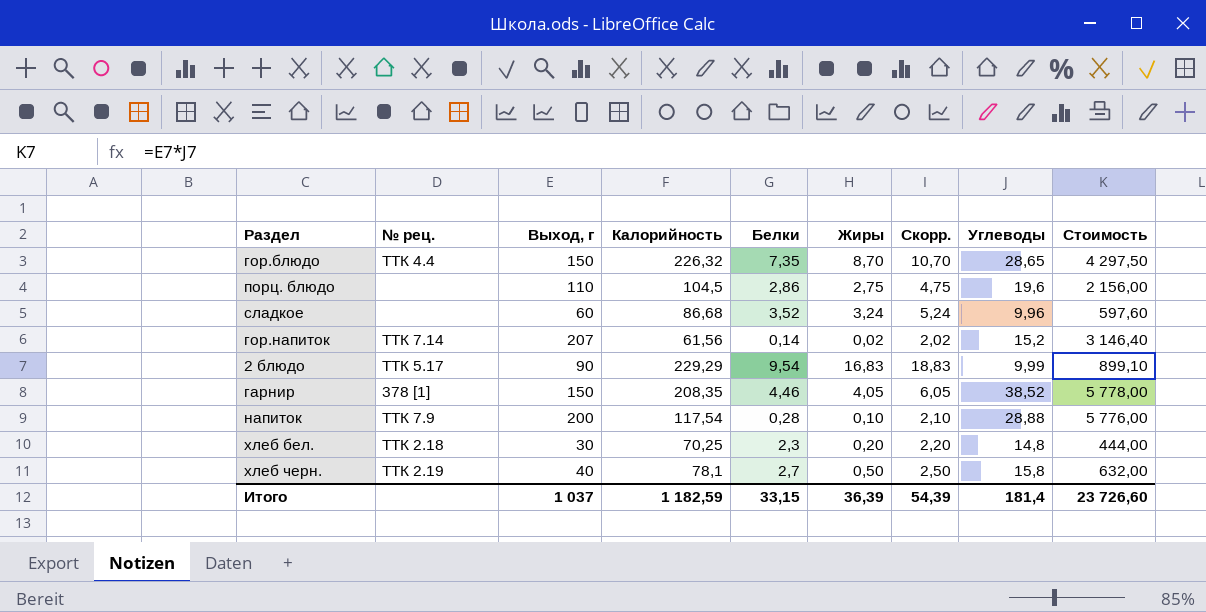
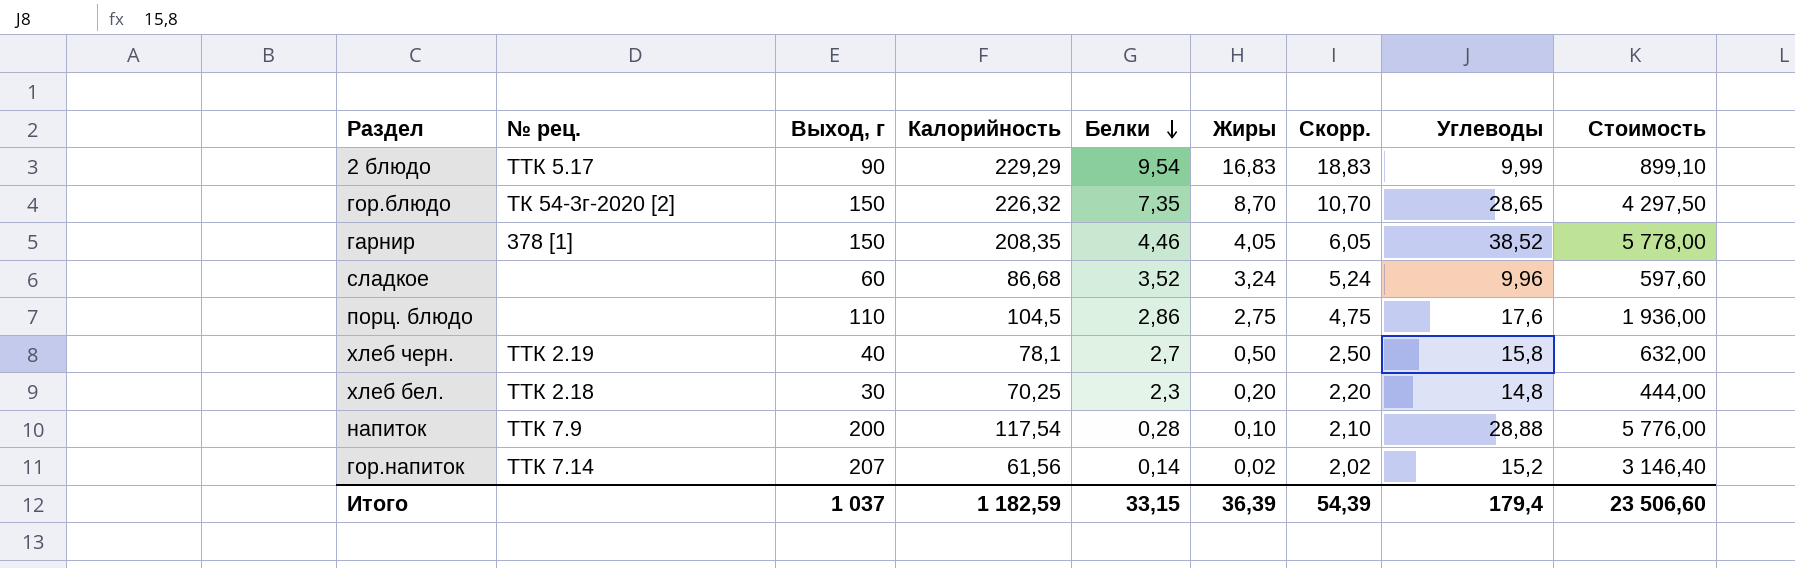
row order: none -> Белки descending
гор.блюдо | № рец.: ТТК 4.4 -> ТК 54-3г-2020 [2]
порц. блюдо | Углеводы: 19,6 -> 17,6
порц. блюдо | Стоимость: 2 156,00 -> 1 936,00
Итого | Углеводы: 181,4 -> 179,4
Итого | Стоимость: 23 726,60 -> 23 506,60

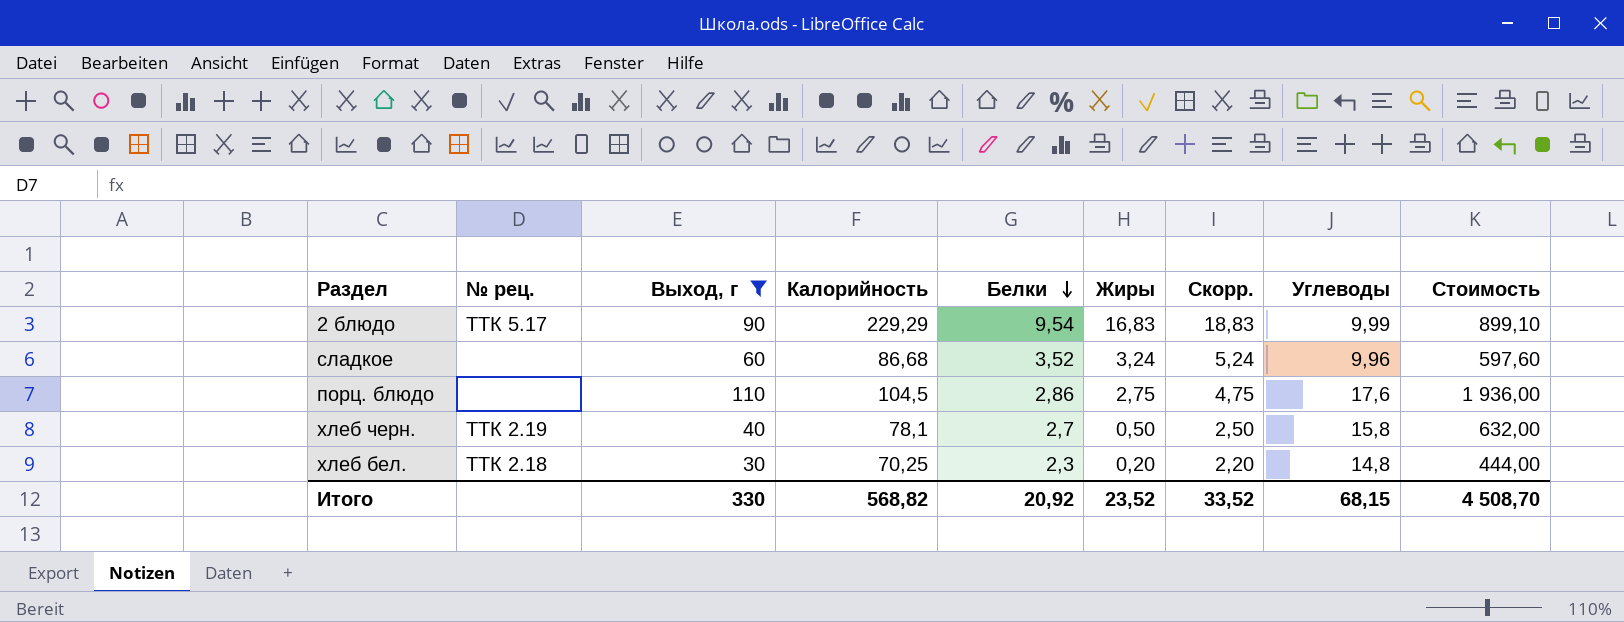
filter: none -> Выход, г <= 110
Итого | Выход, г: 1 037 -> 330
Итого | Калорийность: 1 182,59 -> 568,82
Итого | Белки: 33,15 -> 20,92
Итого | Жиры: 36,39 -> 23,52
Итого | Скорр.: 54,39 -> 33,52
Итого | Углеводы: 179,4 -> 68,15
Итого | Стоимость: 23 506,60 -> 4 508,70

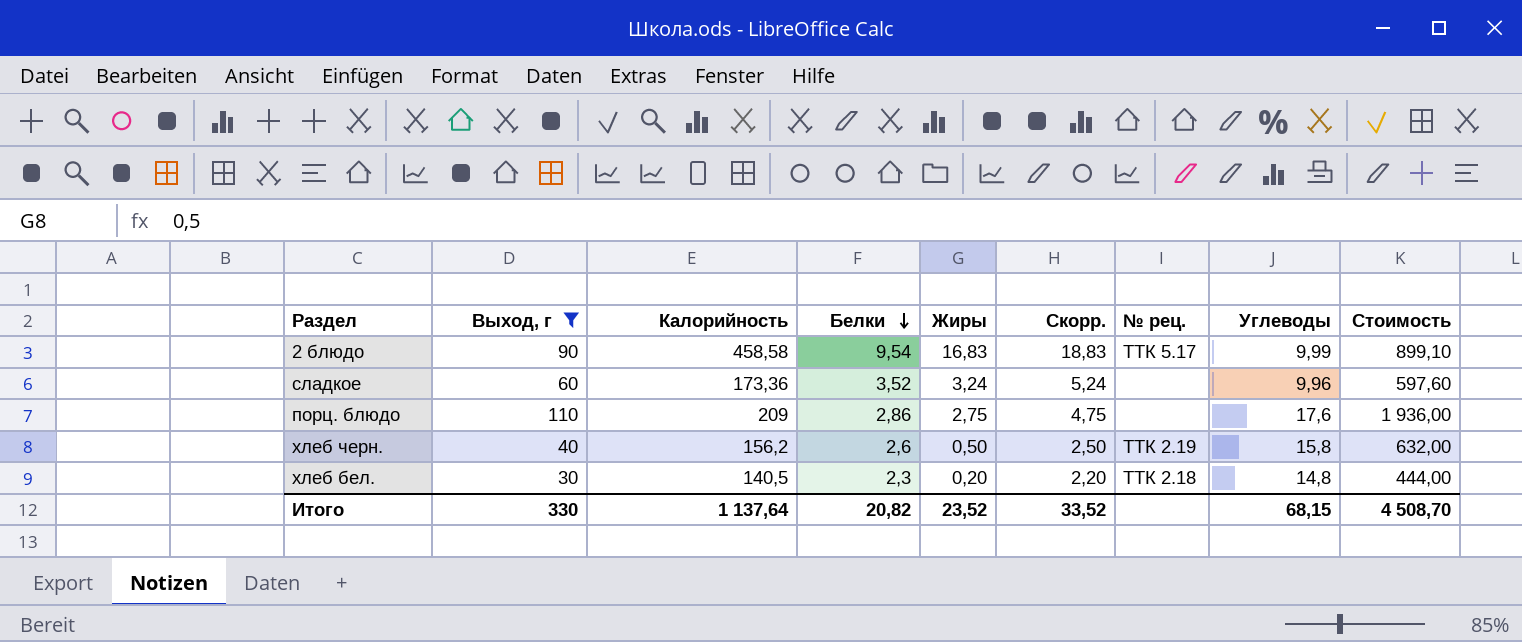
column № рец. | position: 2 -> 7
2 блюдо | Калорийность: 229,29 -> 458,58
сладкое | Калорийность: 86,68 -> 173,36
порц. блюдо | Калорийность: 104,5 -> 209
хлеб черн. | Калорийность: 78,1 -> 156,2
хлеб черн. | Белки: 2,7 -> 2,6
хлеб бел. | Калорийность: 70,25 -> 140,5
Итого | Калорийность: 568,82 -> 1 137,64
Итого | Белки: 20,92 -> 20,82

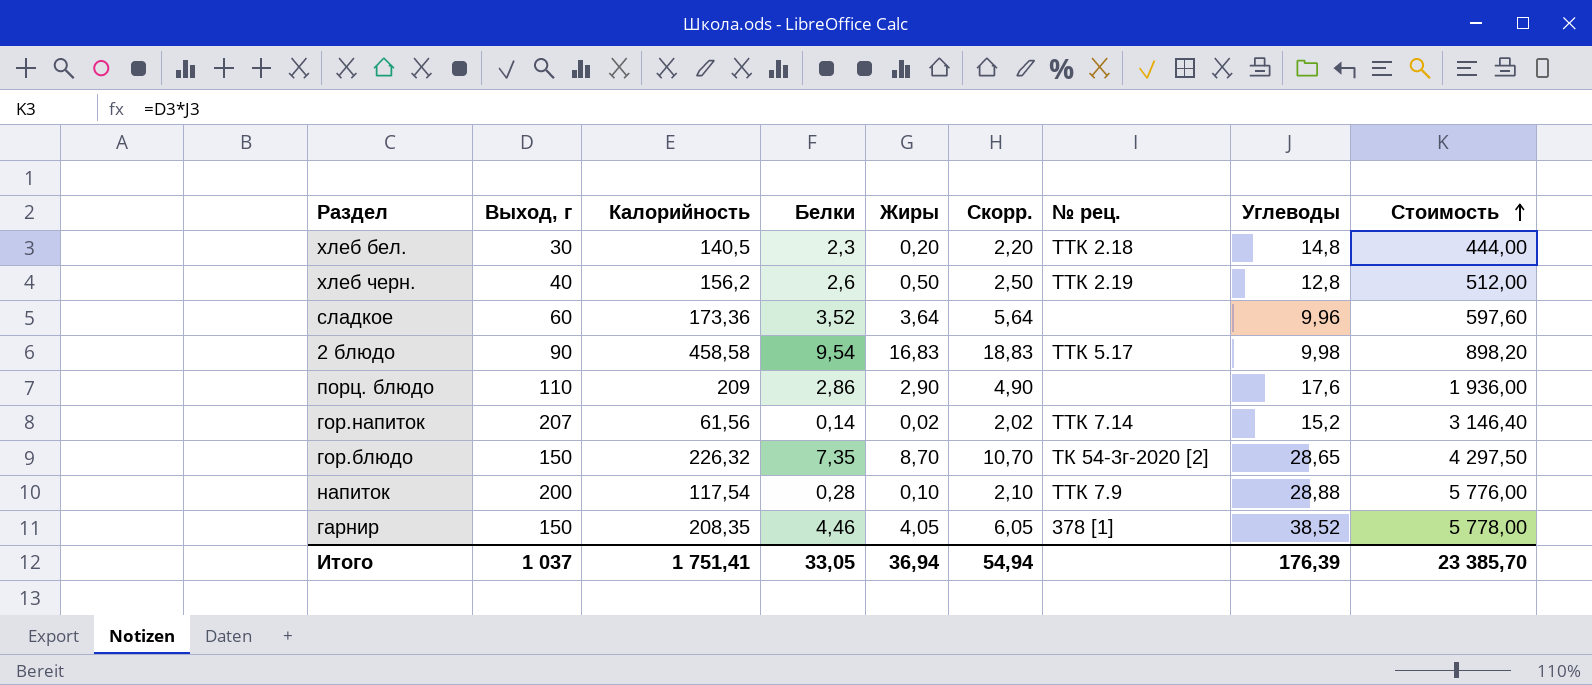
filter: Выход, г <= 110 -> none
row order: Белки descending -> Стоимость ascending
хлеб черн. | Углеводы: 15,8 -> 12,8
хлеб черн. | Стоимость: 632,00 -> 512,00
сладкое | Жиры: 3,24 -> 3,64
сладкое | Скорр.: 5,24 -> 5,64
2 блюдо | Углеводы: 9,99 -> 9,98
2 блюдо | Стоимость: 899,10 -> 898,20
порц. блюдо | Жиры: 2,75 -> 2,90
порц. блюдо | Скорр.: 4,75 -> 4,90
Итого | Выход, г: 330 -> 1 037
Итого | Калорийность: 1 137,64 -> 1 751,41
Итого | Белки: 20,82 -> 33,05
Итого | Жиры: 23,52 -> 36,94
Итого | Скорр.: 33,52 -> 54,94
Итого | Углеводы: 68,15 -> 176,39
Итого | Стоимость: 4 508,70 -> 23 385,70

